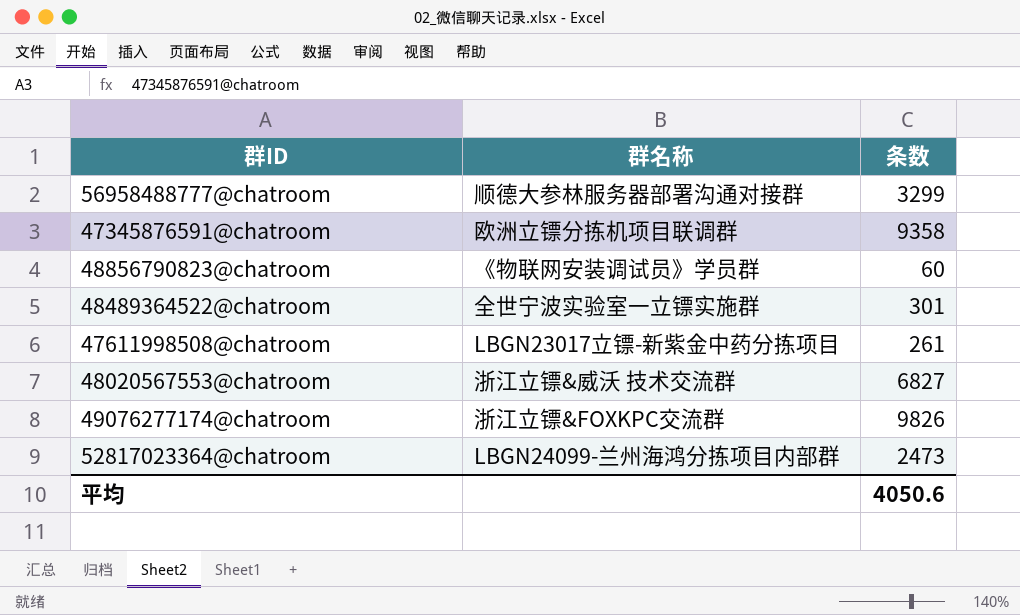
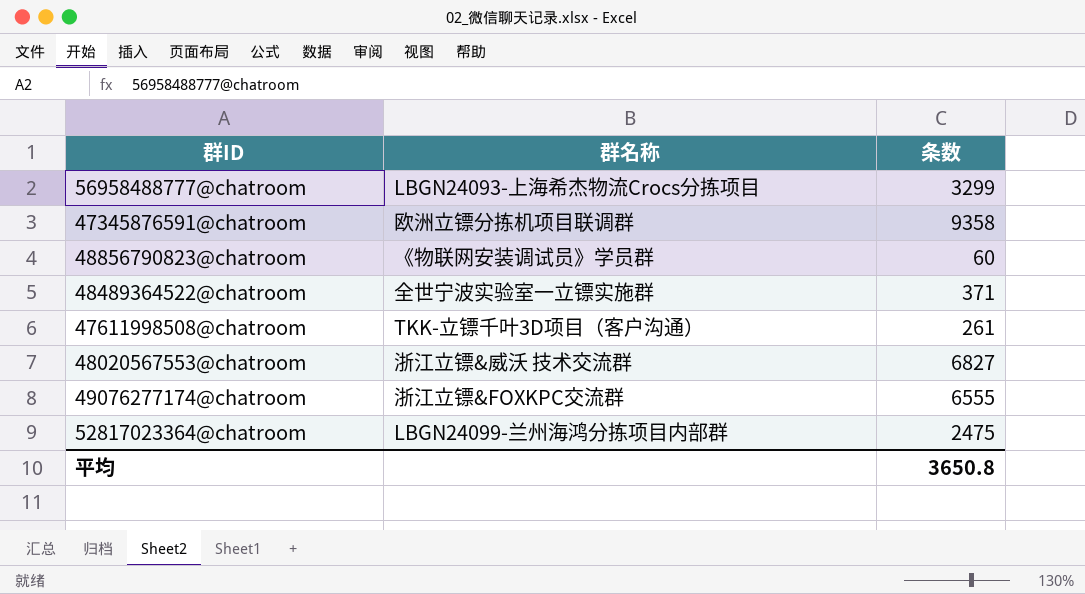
56958488777@chatroom | 群名称: 顺德大参林服务器部署沟通对接群 -> LBGN24093-上海希杰物流Crocs分拣项目
48489364522@chatroom | 条数: 301 -> 371
47611998508@chatroom | 群名称: LBGN23017立镖-新紫金中药分拣项目 -> TKK-立镖千叶3D项目（客户沟通）
49076277174@chatroom | 条数: 9826 -> 6555
52817023364@chatroom | 条数: 2473 -> 2475
平均 | 条数: 4050.6 -> 3650.8

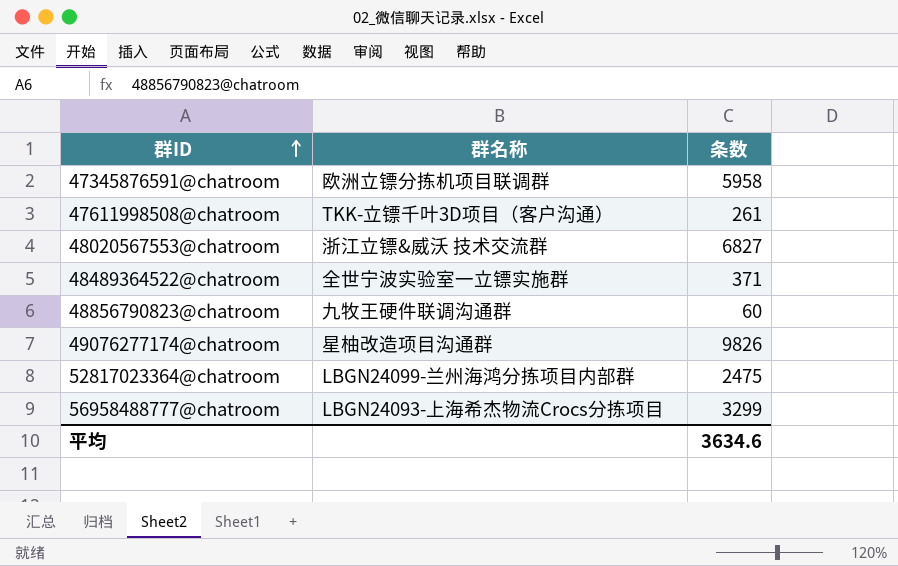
row order: none -> 群ID ascending
47345876591@chatroom | 条数: 9358 -> 5958
48856790823@chatroom | 群名称: 《物联网安装调试员》学员群 -> 九牧王硬件联调沟通群
49076277174@chatroom | 群名称: 浙江立镖&FOXKPC交流群 -> 星柚改造项目沟通群
49076277174@chatroom | 条数: 6555 -> 9826
平均 | 条数: 3650.8 -> 3634.6

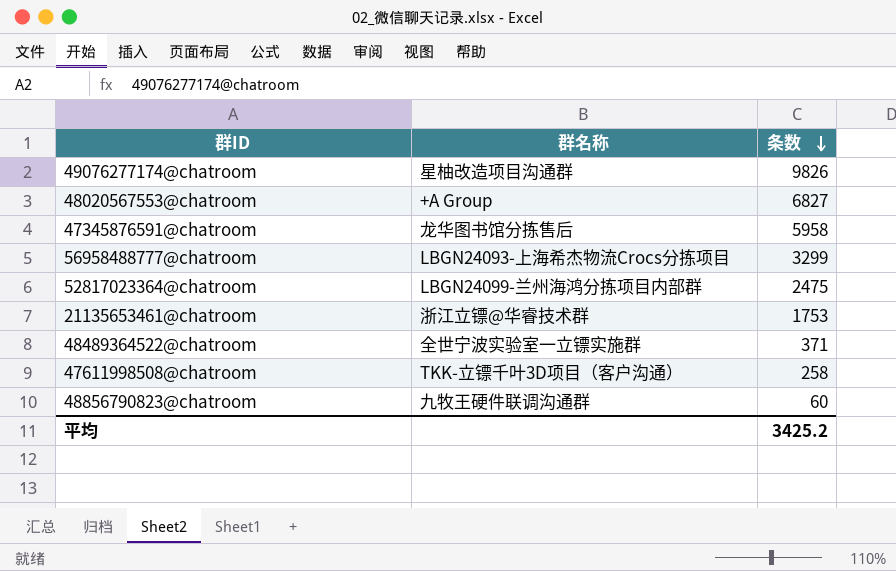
row order: 群ID ascending -> 条数 descending
48020567553@chatroom | 群名称: 浙江立镖&威沃 技术交流群 -> +A Group
47345876591@chatroom | 群名称: 欧洲立镖分拣机项目联调群 -> 龙华图书馆分拣售后
row 21135653461@chatroom: none -> 浙江立镖@华睿技术群 | 1753
47611998508@chatroom | 条数: 261 -> 258
平均 | 条数: 3634.6 -> 3425.2

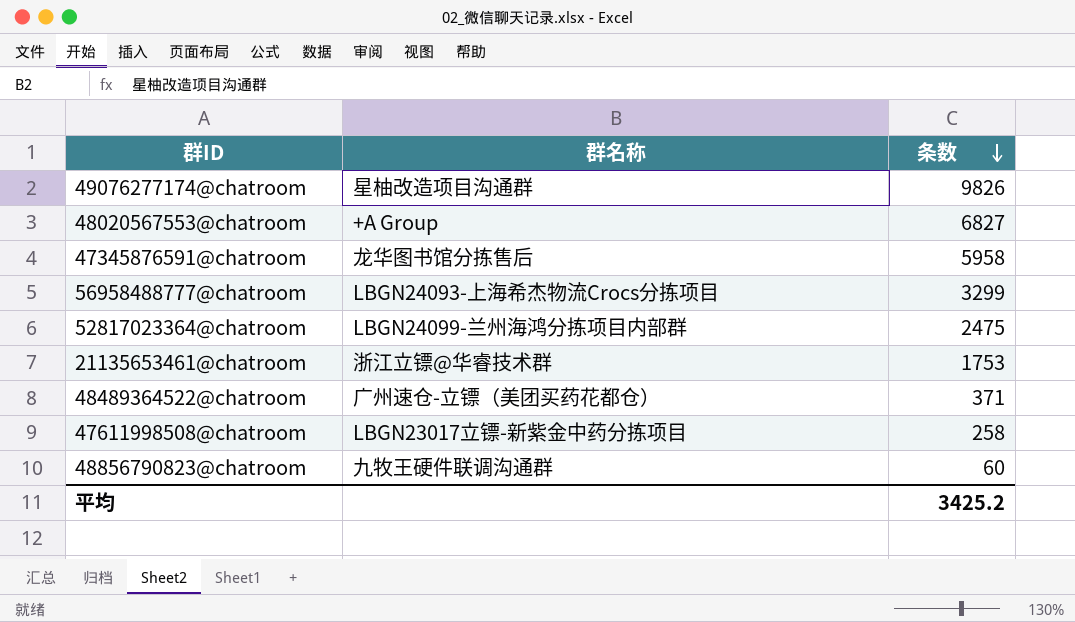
48489364522@chatroom | 群名称: 全世宁波实验室一立镖实施群 -> 广州速仓-立镖（美团买药花都仓）
47611998508@chatroom | 群名称: TKK-立镖千叶3D项目（客户沟通） -> LBGN23017立镖-新紫金中药分拣项目

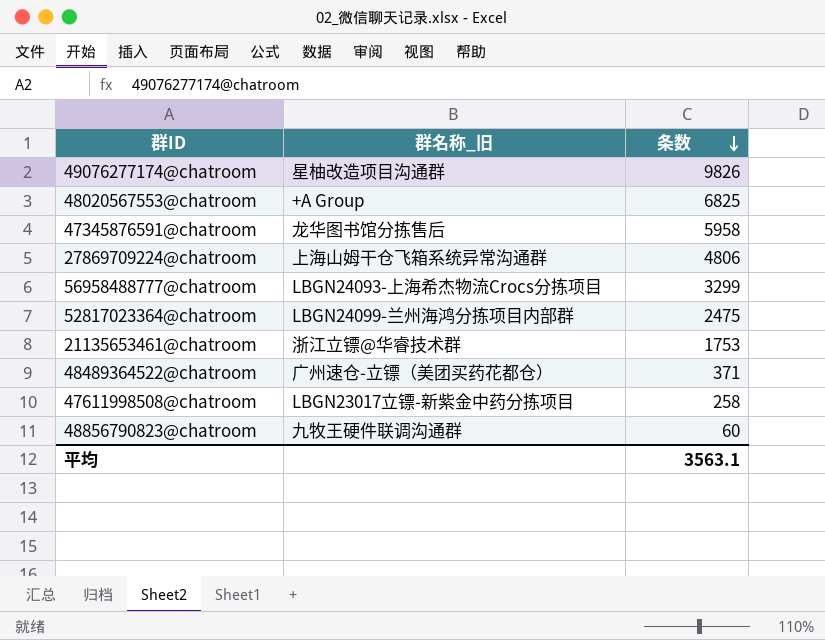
column name: 群名称 -> 群名称_旧
48020567553@chatroom | 条数: 6827 -> 6825
row 27869709224@chatroom: none -> 上海山姆干仓飞箱系统异常沟通群 | 4806
平均 | 条数: 3425.2 -> 3563.1

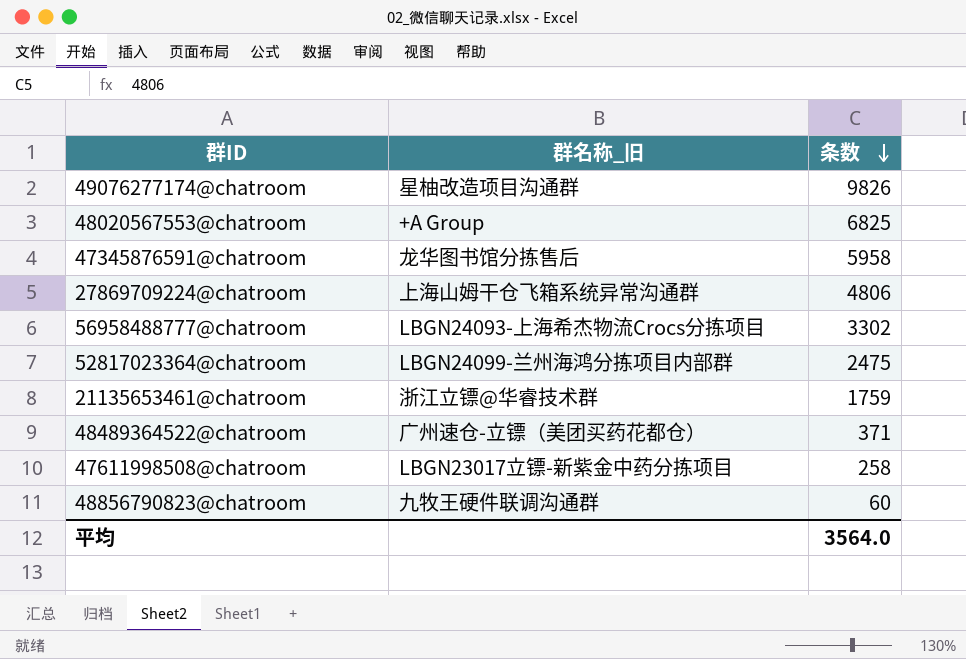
56958488777@chatroom | 条数: 3299 -> 3302
21135653461@chatroom | 条数: 1753 -> 1759
平均 | 条数: 3563.1 -> 3564.0

